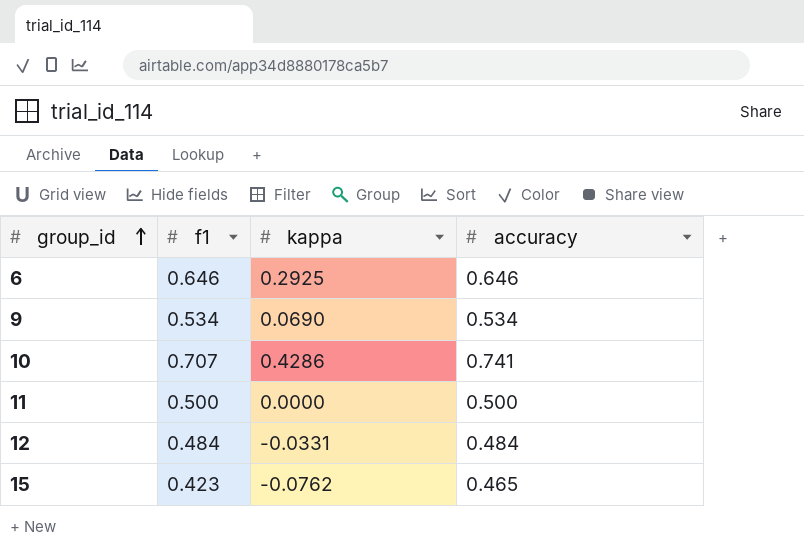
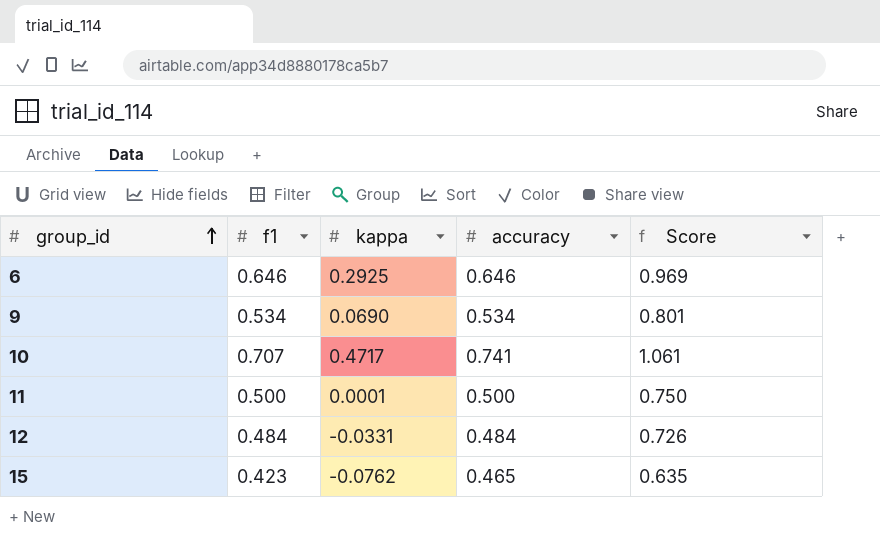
column Score | formula: none -> [f1] * 1.5
10 | kappa: 0.4286 -> 0.4717
11 | kappa: 0.0000 -> 0.0001

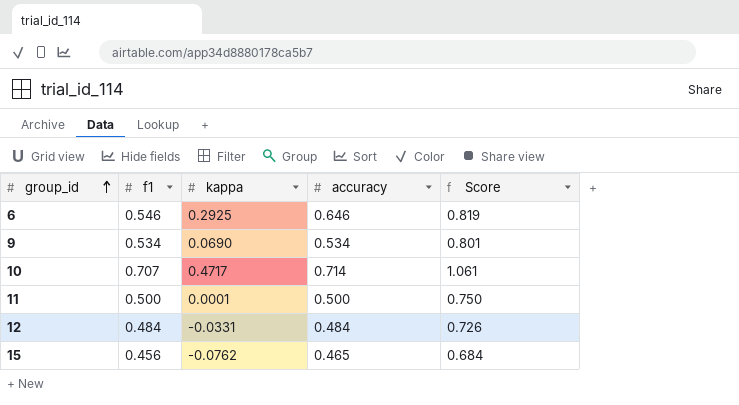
6 | f1: 0.646 -> 0.546
6 | Score: 0.969 -> 0.819
10 | accuracy: 0.741 -> 0.714
15 | f1: 0.423 -> 0.456
15 | Score: 0.635 -> 0.684

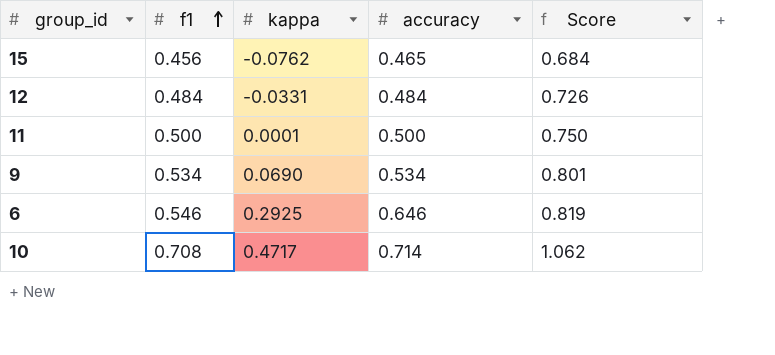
row order: group_id ascending -> f1 ascending
10 | f1: 0.707 -> 0.708
10 | Score: 1.061 -> 1.062

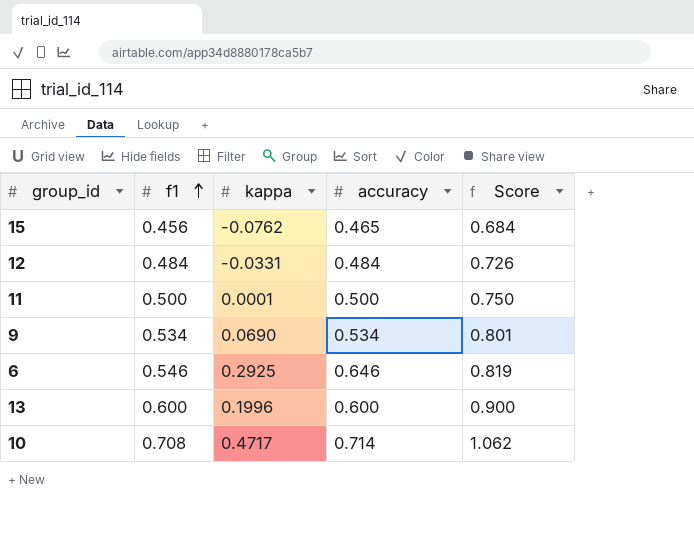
row 13: none -> 0.600 | 0.1996 | 0.600 | 0.900

